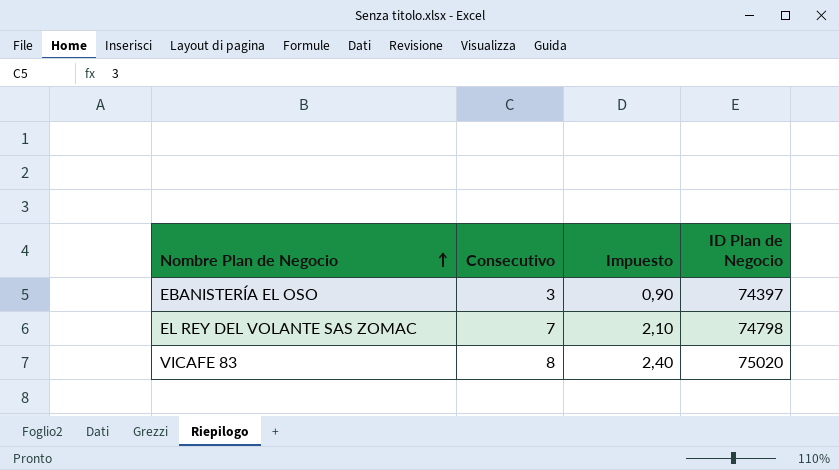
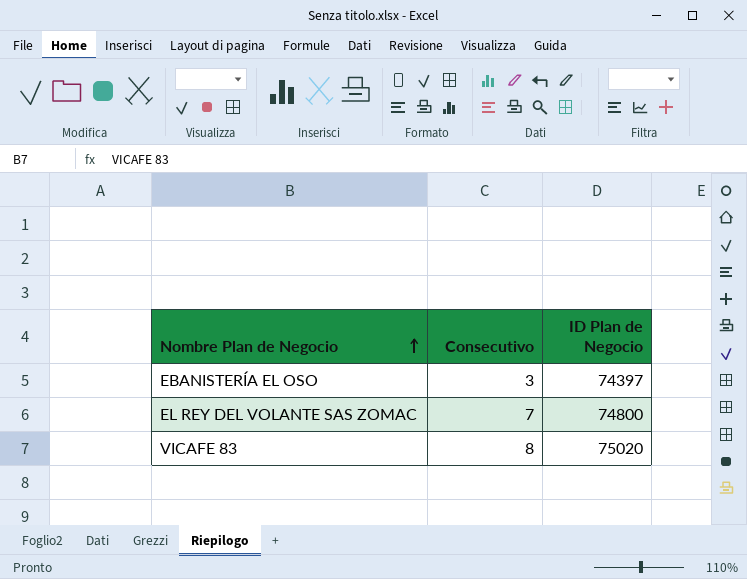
column Impuesto | formula: [Consecutivo] * 0,3 -> none
EL REY DEL VOLANTE SAS ZOMAC | ID Plan de Negocio: 74798 -> 74800

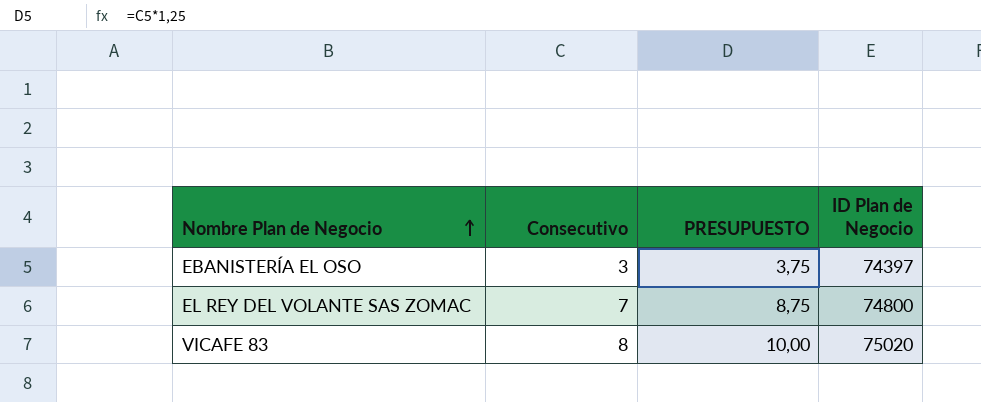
column PRESUPUESTO | formula: none -> [Consecutivo] * 1,25

